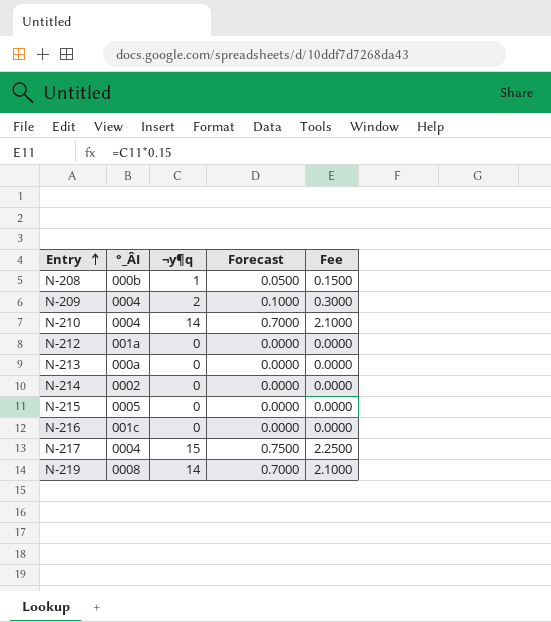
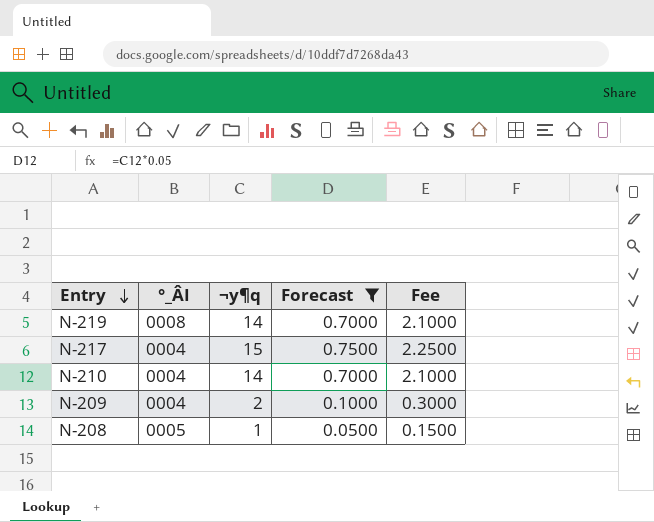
filter: none -> Forecast != 0.0000
row order: Entry ascending -> Entry descending
N-208 | °_ÂI: 000b -> 0005

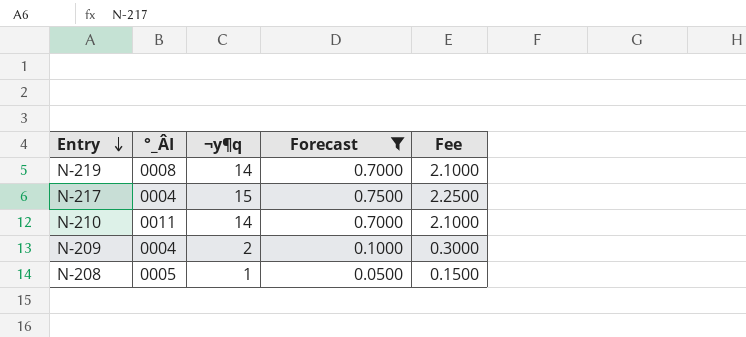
N-210 | °_ÂI: 0004 -> 0011

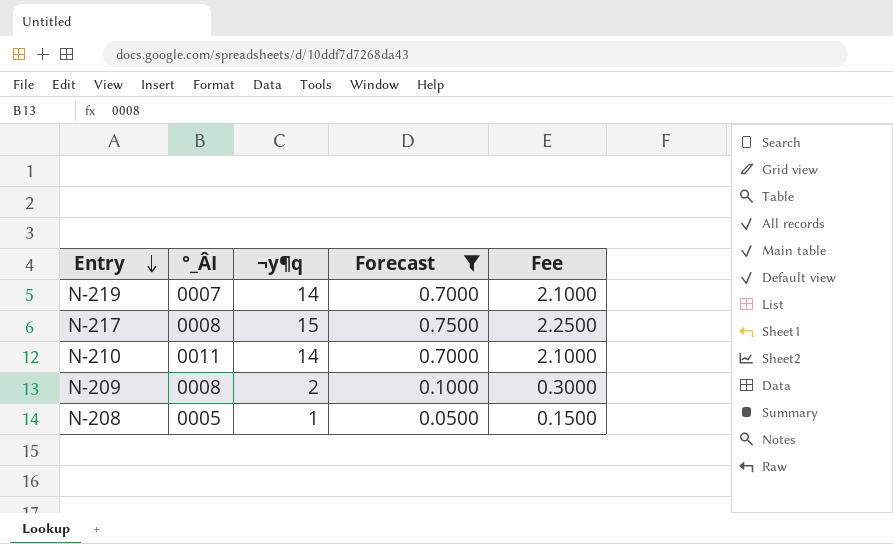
N-219 | °_ÂI: 0008 -> 0007
N-217 | °_ÂI: 0004 -> 0008
N-209 | °_ÂI: 0004 -> 0008

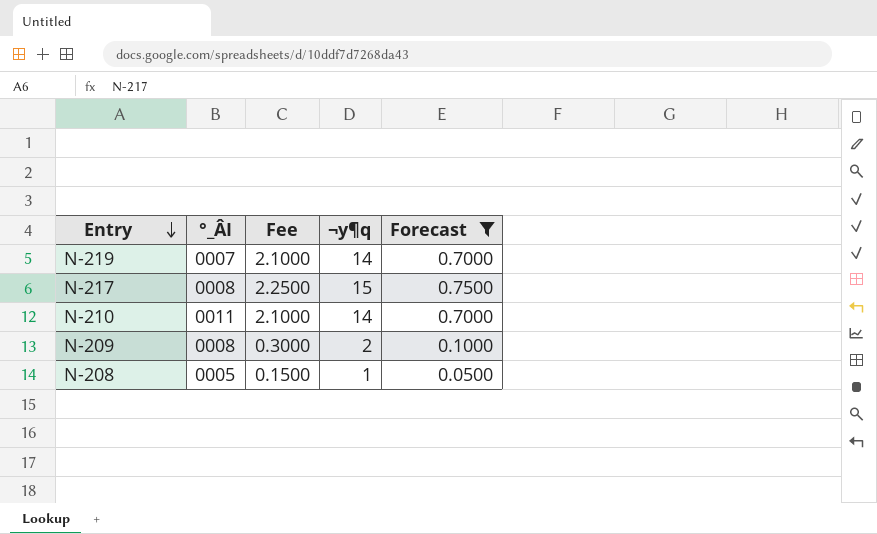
column Fee | position: 5 -> 3

